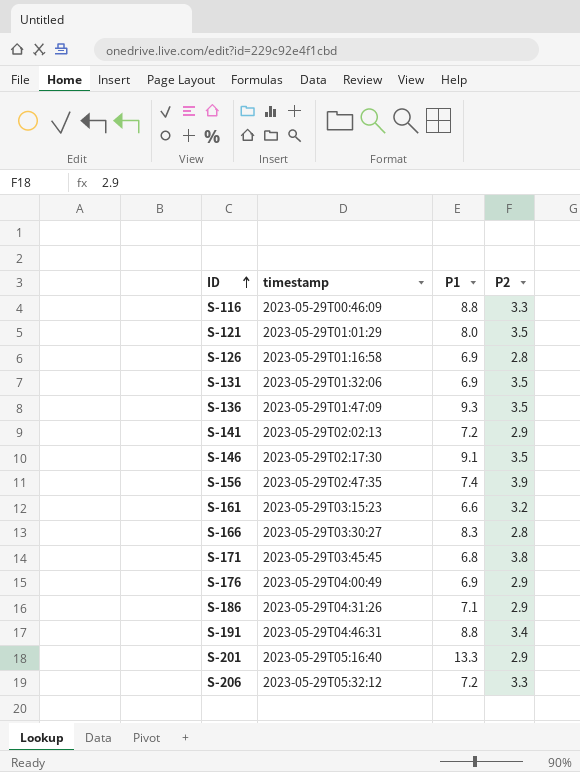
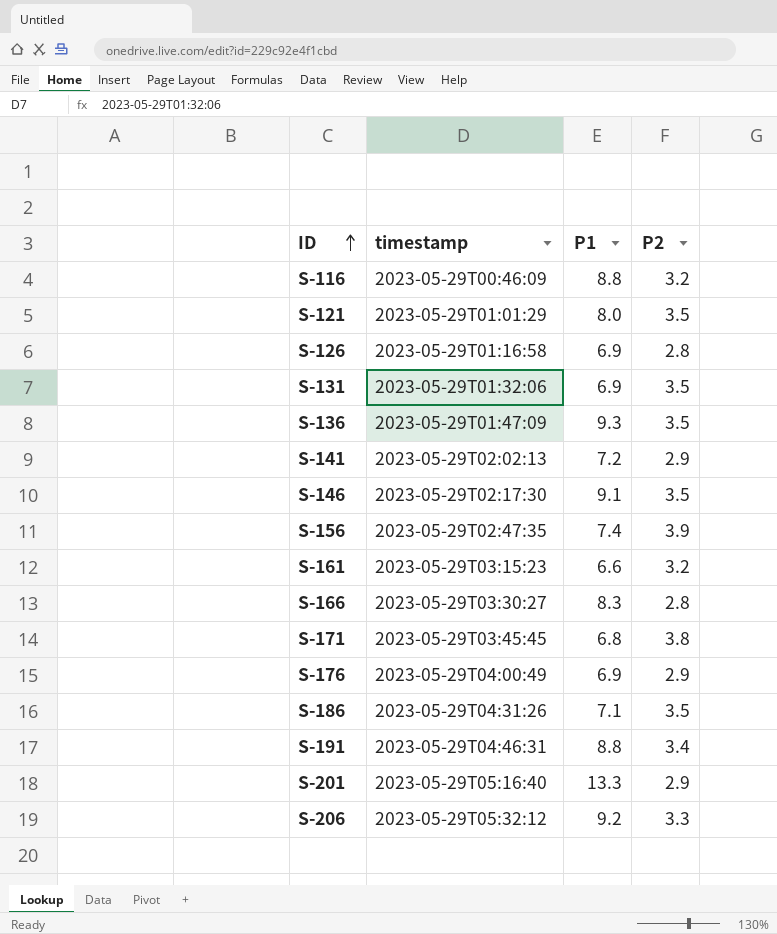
S-116 | P2: 3.3 -> 3.2
S-186 | P2: 2.9 -> 3.5
S-206 | P1: 7.2 -> 9.2

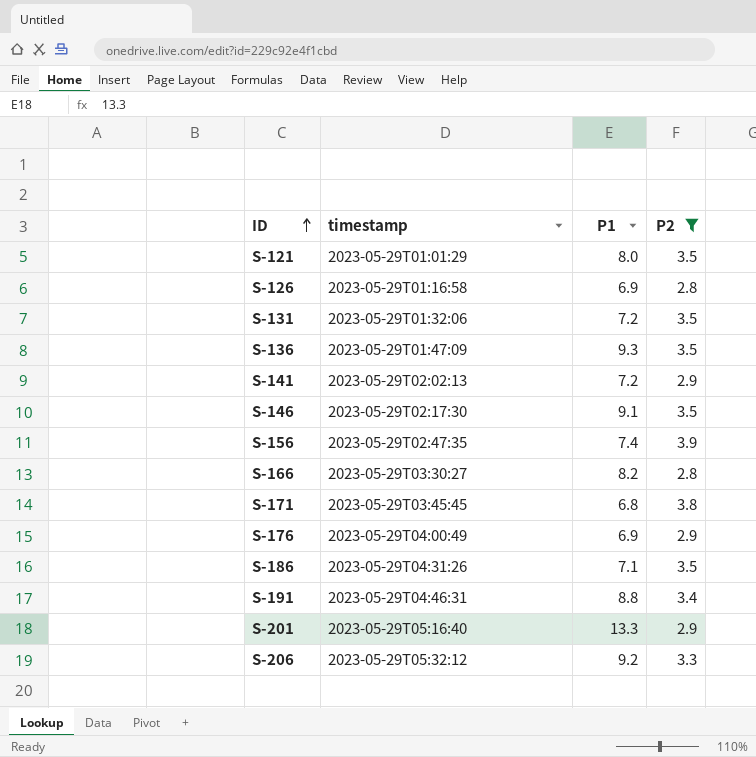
filter: none -> P2 != 3.2
S-131 | P1: 6.9 -> 7.2
S-166 | P1: 8.3 -> 8.2

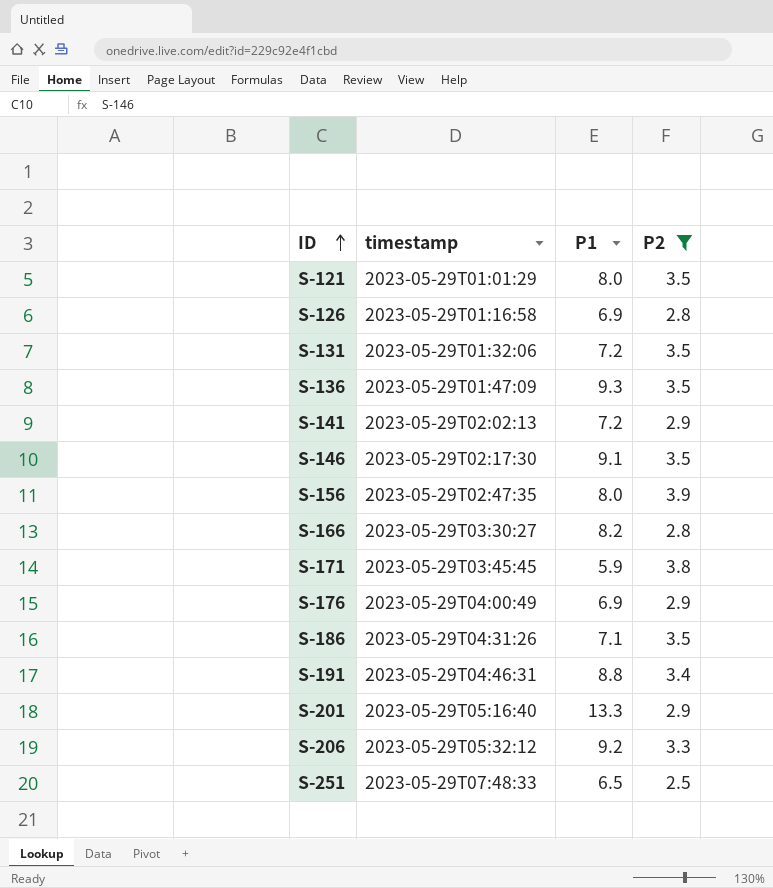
S-156 | P1: 7.4 -> 8.0
S-171 | P1: 6.8 -> 5.9
row S-251: none -> 2023-05-29T07:48:33 | 6.5 | 2.5

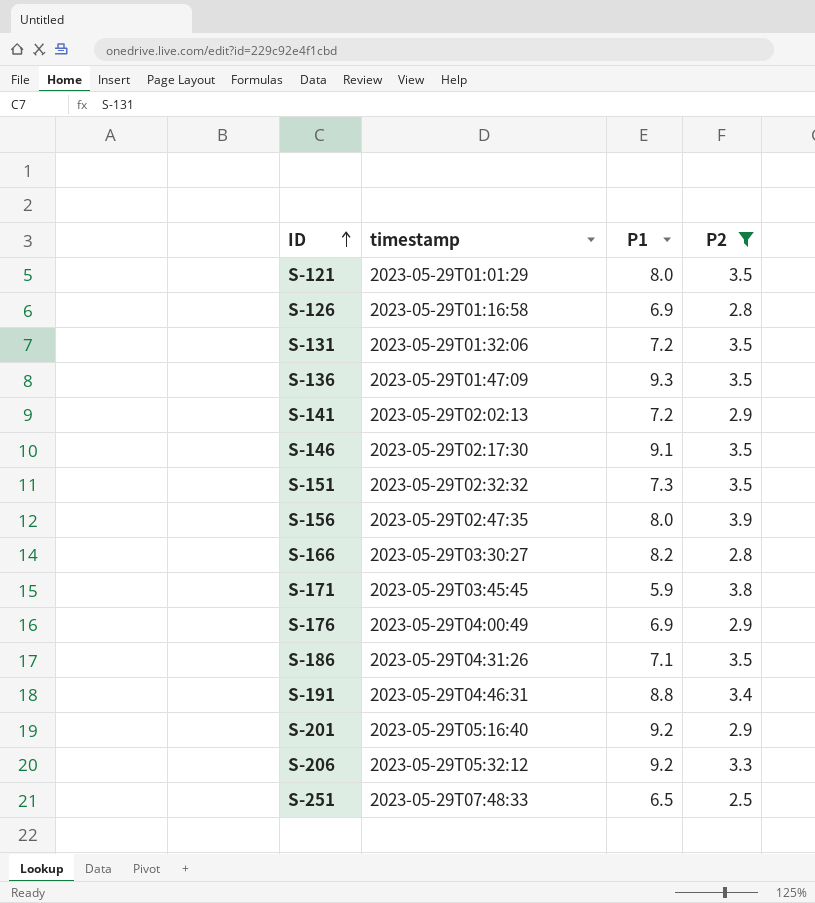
row S-151: none -> 2023-05-29T02:32:32 | 7.3 | 3.5
S-201 | P1: 13.3 -> 9.2

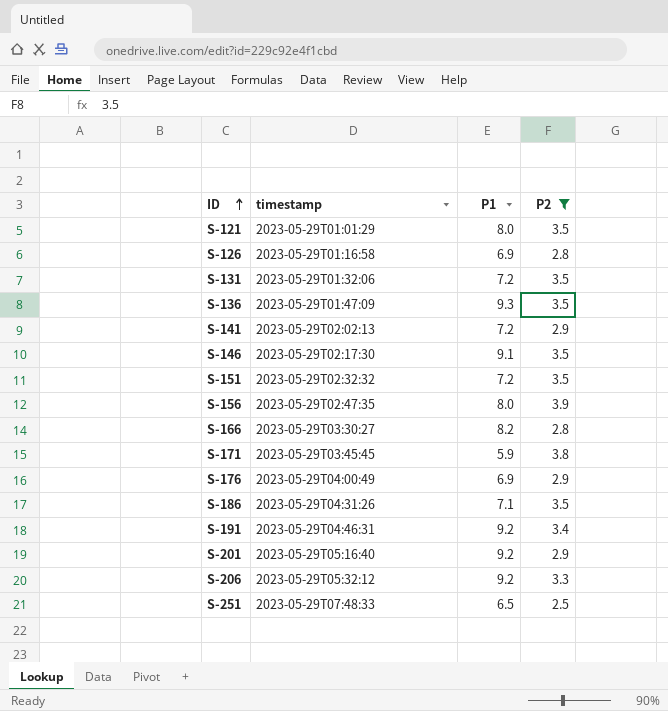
S-151 | P1: 7.3 -> 7.2
S-191 | P1: 8.8 -> 9.2

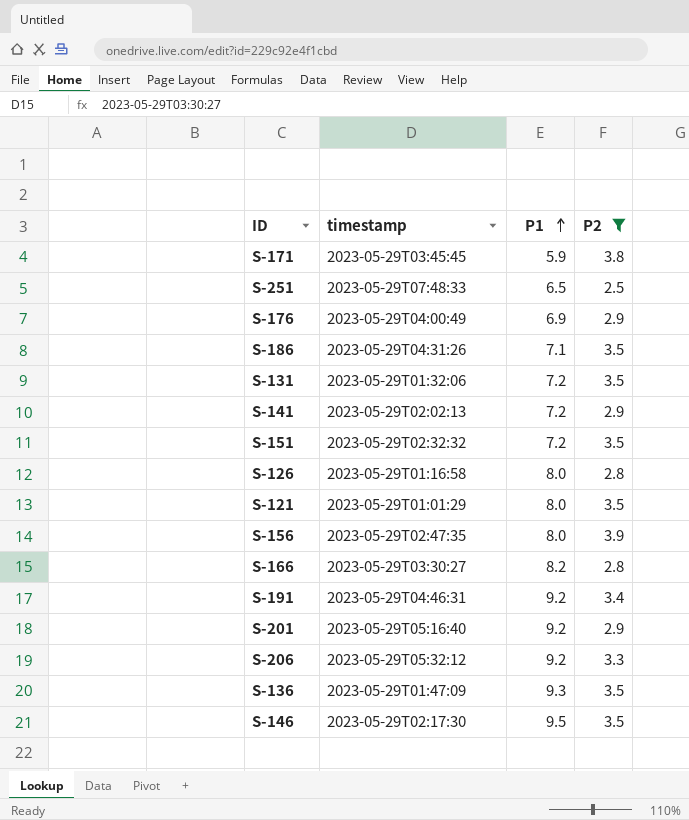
row order: ID ascending -> P1 ascending
S-126 | P1: 6.9 -> 8.0
S-146 | P1: 9.1 -> 9.5

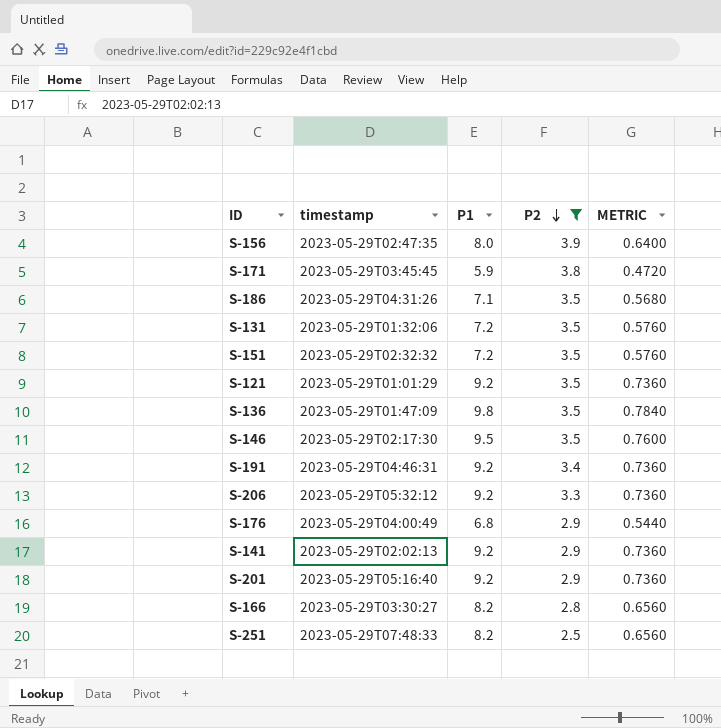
row order: P1 ascending -> P2 descending
column METRIC | formula: none -> [P1] * 0.08
row S-126: 2023-05-29T01:16:58 | 8.0 | 2.8 -> none
S-121 | P1: 8.0 -> 9.2
S-136 | P1: 9.3 -> 9.8
S-176 | P1: 6.9 -> 6.8
S-141 | P1: 7.2 -> 9.2
S-251 | P1: 6.5 -> 8.2

